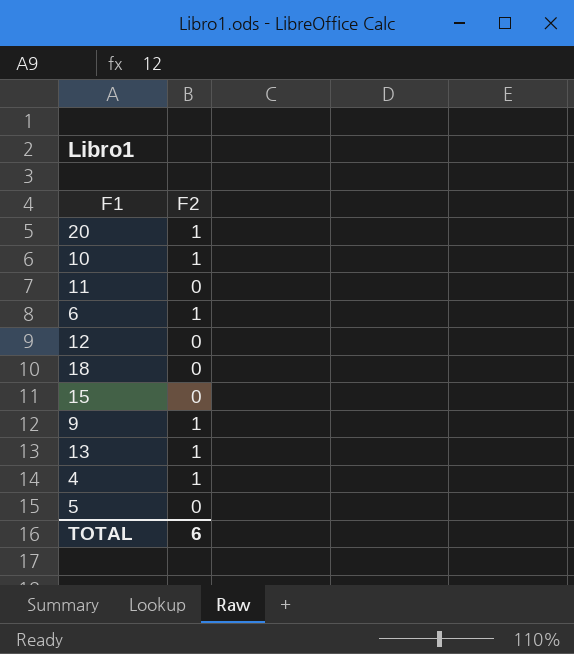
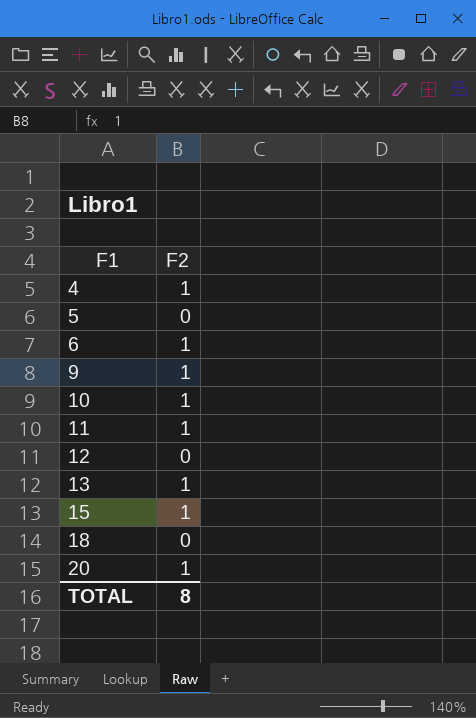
row order: none -> F1 ascending
11 | F2: 0 -> 1
15 | F2: 0 -> 1
TOTAL | F2: 6 -> 8

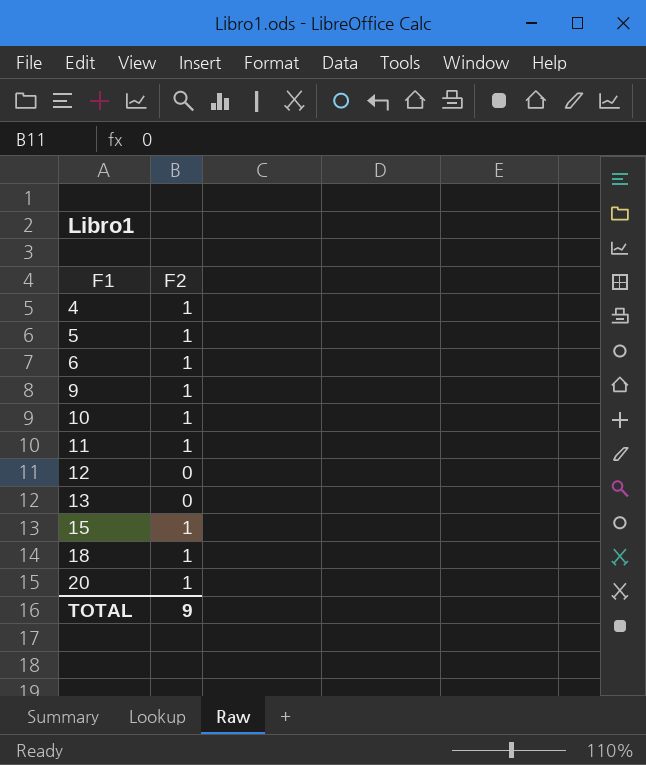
5 | F2: 0 -> 1
13 | F2: 1 -> 0
18 | F2: 0 -> 1
TOTAL | F2: 8 -> 9

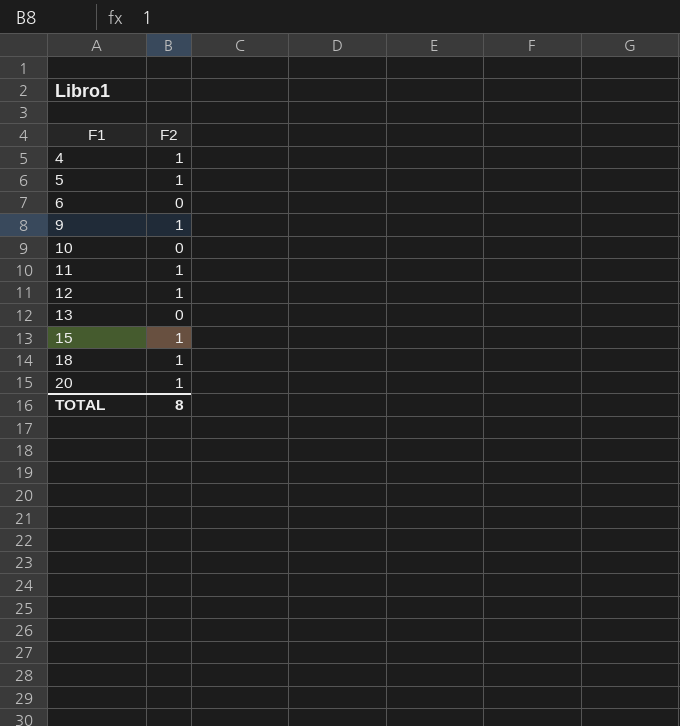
6 | F2: 1 -> 0
10 | F2: 1 -> 0
12 | F2: 0 -> 1
TOTAL | F2: 9 -> 8

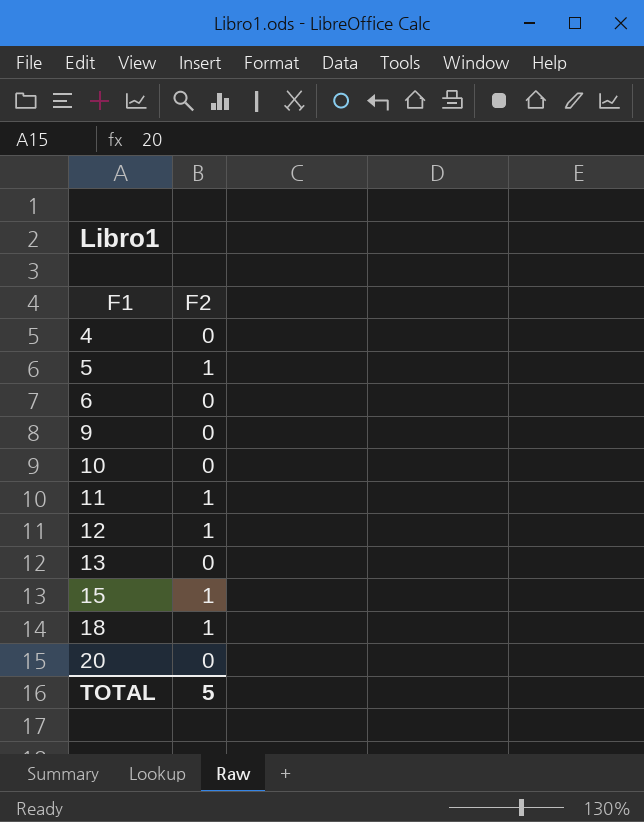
4 | F2: 1 -> 0
9 | F2: 1 -> 0
20 | F2: 1 -> 0
TOTAL | F2: 8 -> 5

